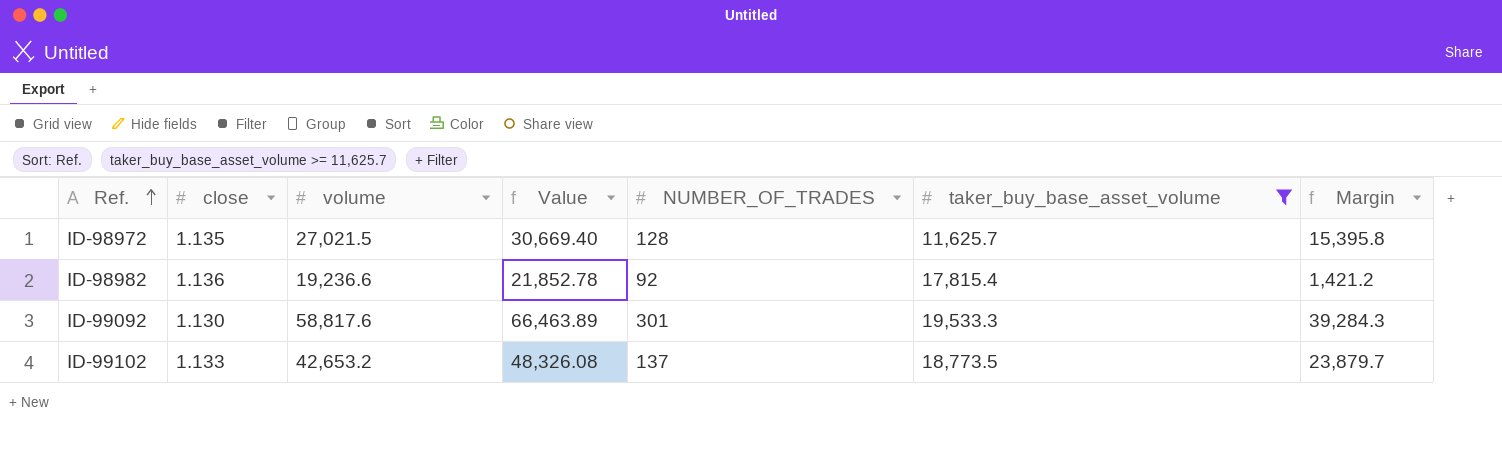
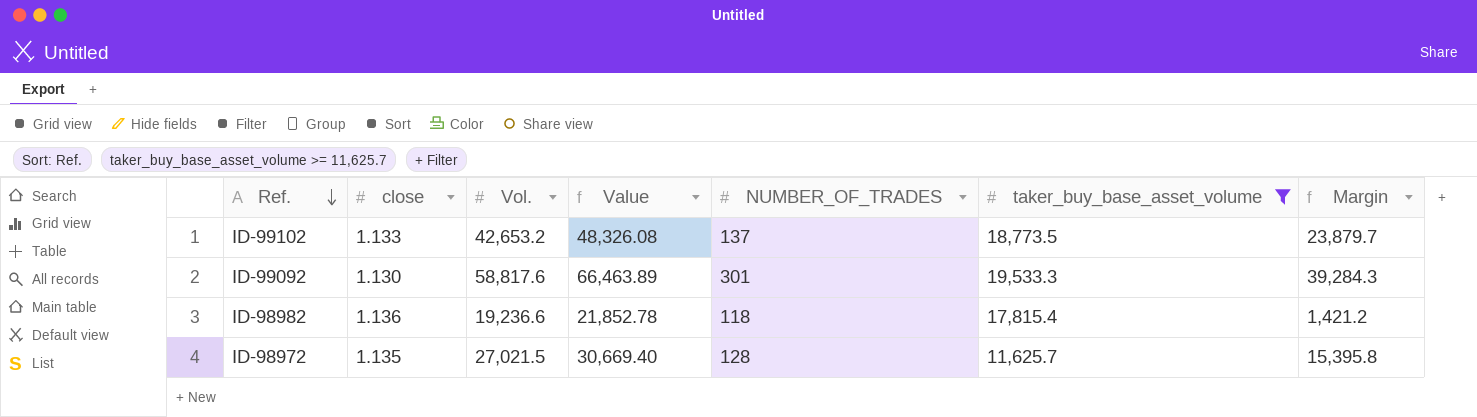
row order: Ref. ascending -> Ref. descending
column name: volume -> Vol.
ID-98982 | NUMBER_OF_TRADES: 92 -> 118

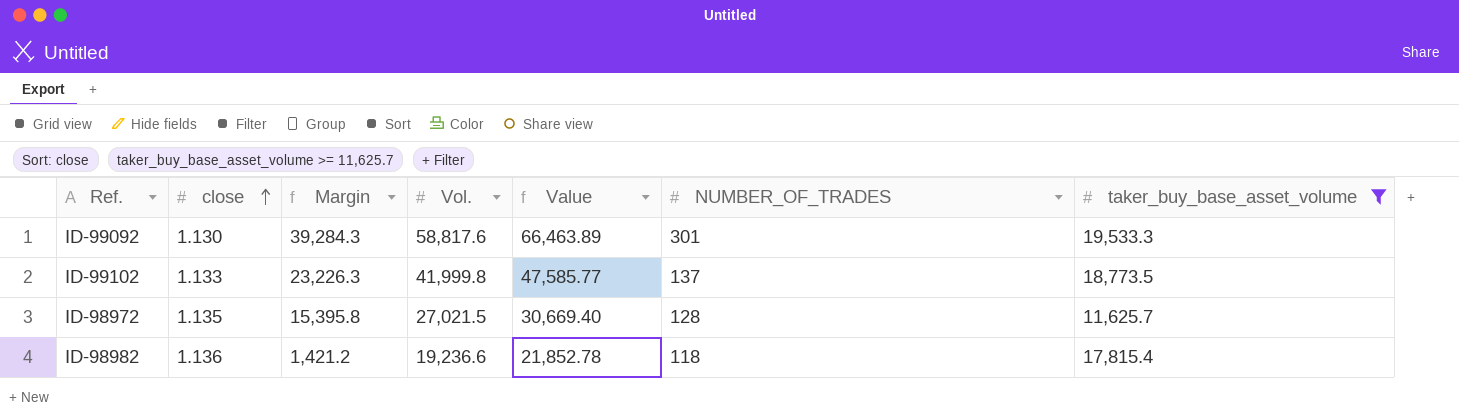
row order: Ref. descending -> close ascending
column Margin | position: 7 -> 3
ID-99102 | Margin: 23,879.7 -> 23,226.3
ID-99102 | Vol.: 42,653.2 -> 41,999.8
ID-99102 | Value: 48,326.08 -> 47,585.77

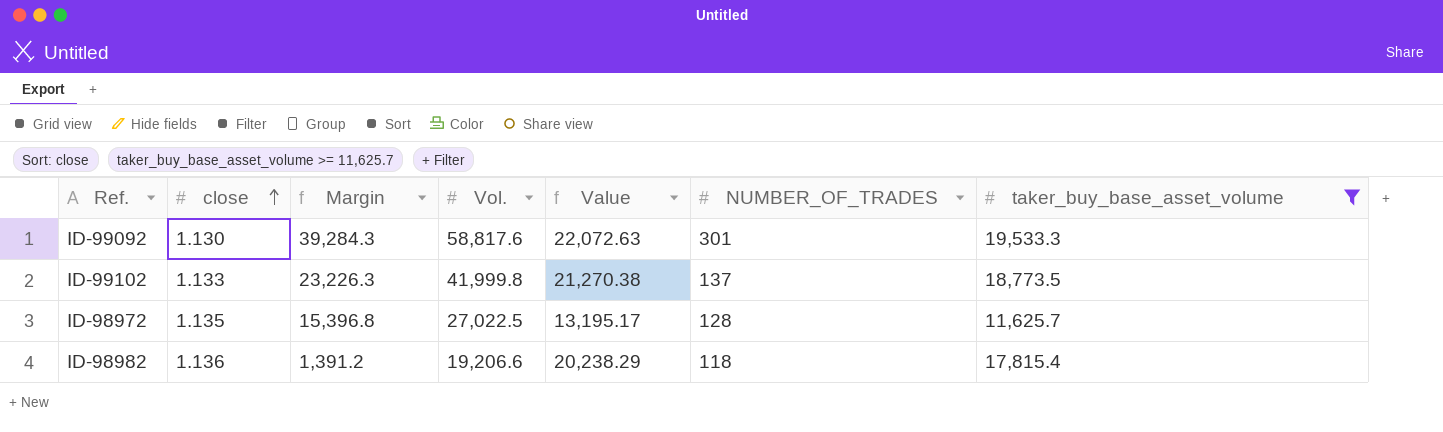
column Value | formula: [close] * [Vol.] -> [close] * [taker_buy_base_asset_volume]
ID-98972 | Margin: 15,395.8 -> 15,396.8
ID-98972 | Vol.: 27,021.5 -> 27,022.5
ID-98982 | Margin: 1,421.2 -> 1,391.2
ID-98982 | Vol.: 19,236.6 -> 19,206.6

